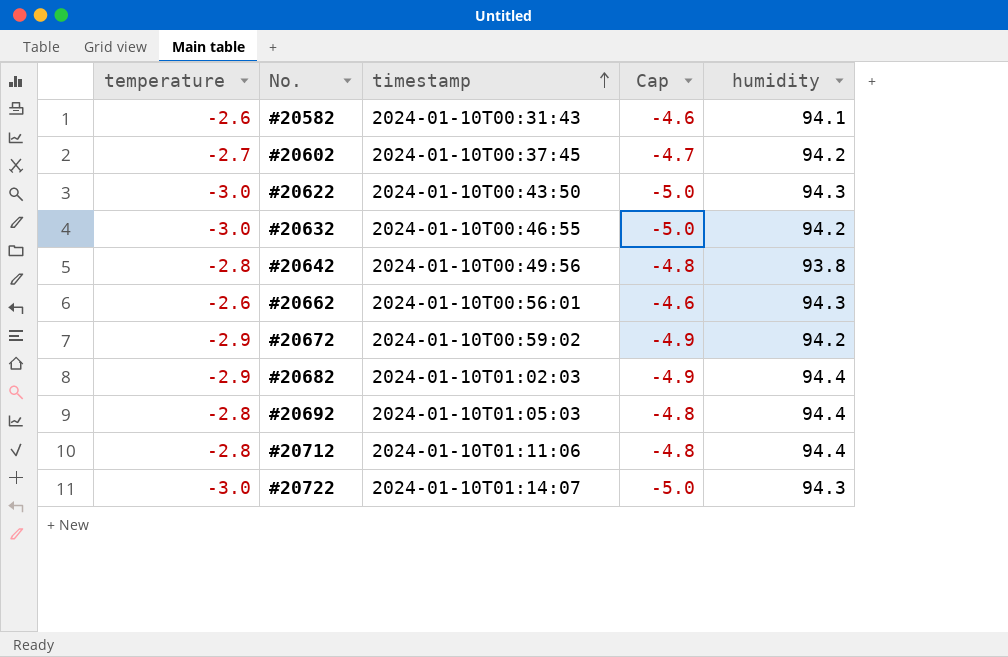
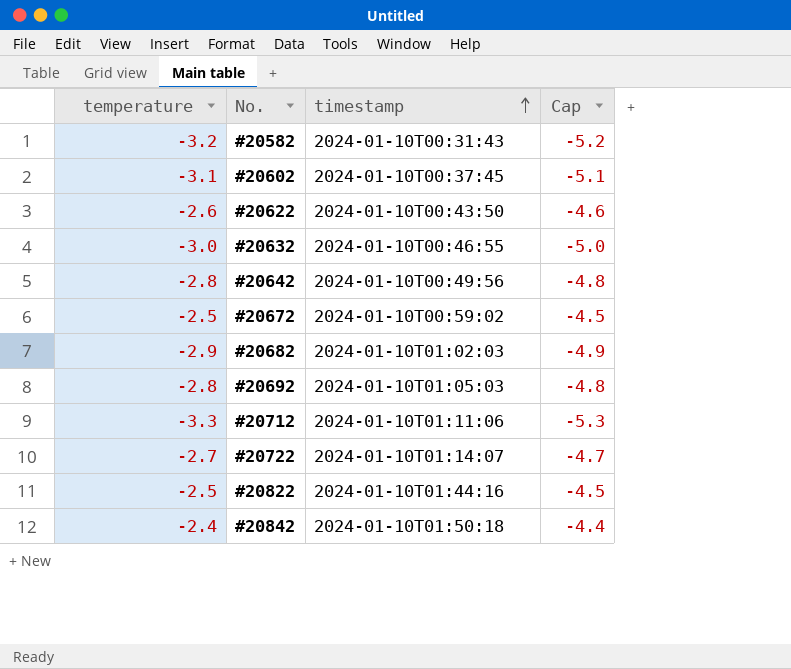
column humidity | position: 5 -> none
row #20662: -2.6 | 2024-01-10T00:56:01 | -4.6 | 94.3 -> none
#20582 | temperature: -2.6 -> -3.2
#20582 | Cap: -4.6 -> -5.2
#20602 | temperature: -2.7 -> -3.1
#20602 | Cap: -4.7 -> -5.1
#20622 | temperature: -3.0 -> -2.6
#20622 | Cap: -5.0 -> -4.6
#20672 | temperature: -2.9 -> -2.5
#20672 | Cap: -4.9 -> -4.5
#20712 | temperature: -2.8 -> -3.3
#20712 | Cap: -4.8 -> -5.3
#20722 | temperature: -3.0 -> -2.7
#20722 | Cap: -5.0 -> -4.7
row #20822: none -> -2.5 | 2024-01-10T01:44:16 | -4.5
row #20842: none -> -2.4 | 2024-01-10T01:50:18 | -4.4

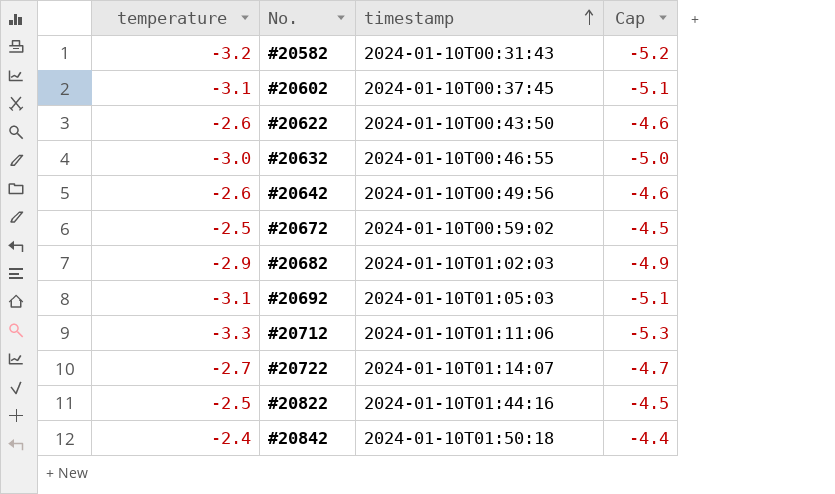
#20642 | temperature: -2.8 -> -2.6
#20642 | Cap: -4.8 -> -4.6
#20692 | temperature: -2.8 -> -3.1
#20692 | Cap: -4.8 -> -5.1

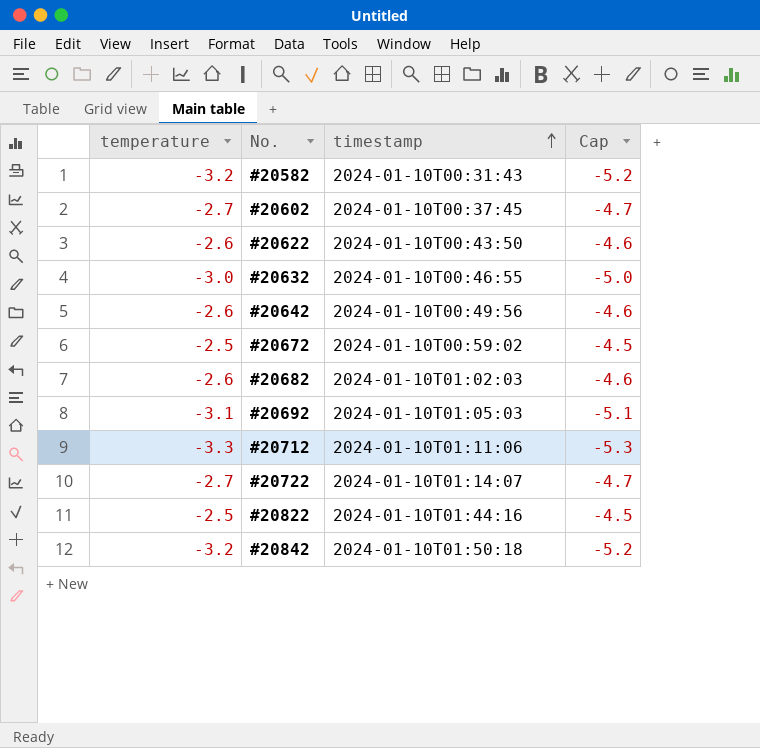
#20602 | temperature: -3.1 -> -2.7
#20602 | Cap: -5.1 -> -4.7
#20682 | temperature: -2.9 -> -2.6
#20682 | Cap: -4.9 -> -4.6
#20842 | temperature: -2.4 -> -3.2
#20842 | Cap: -4.4 -> -5.2

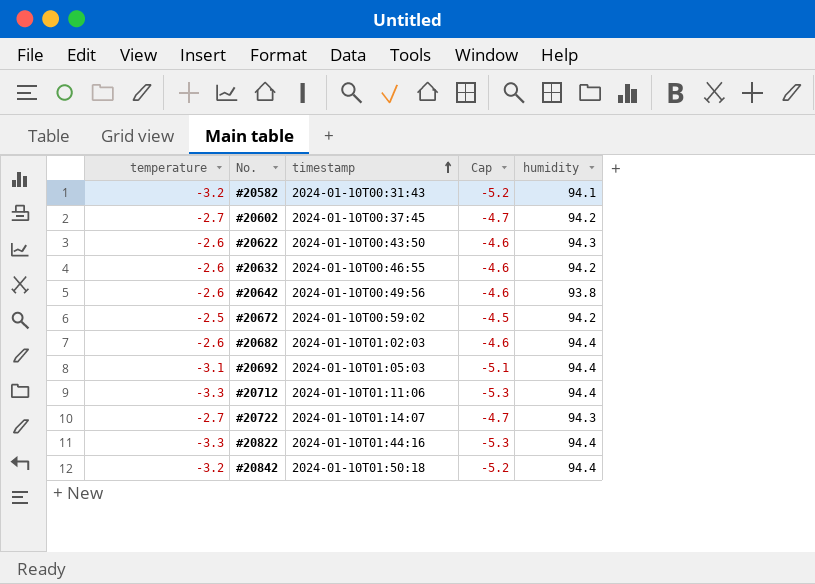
column humidity | position: none -> 5
#20632 | temperature: -3.0 -> -2.6
#20632 | Cap: -5.0 -> -4.6
#20822 | temperature: -2.5 -> -3.3
#20822 | Cap: -4.5 -> -5.3

